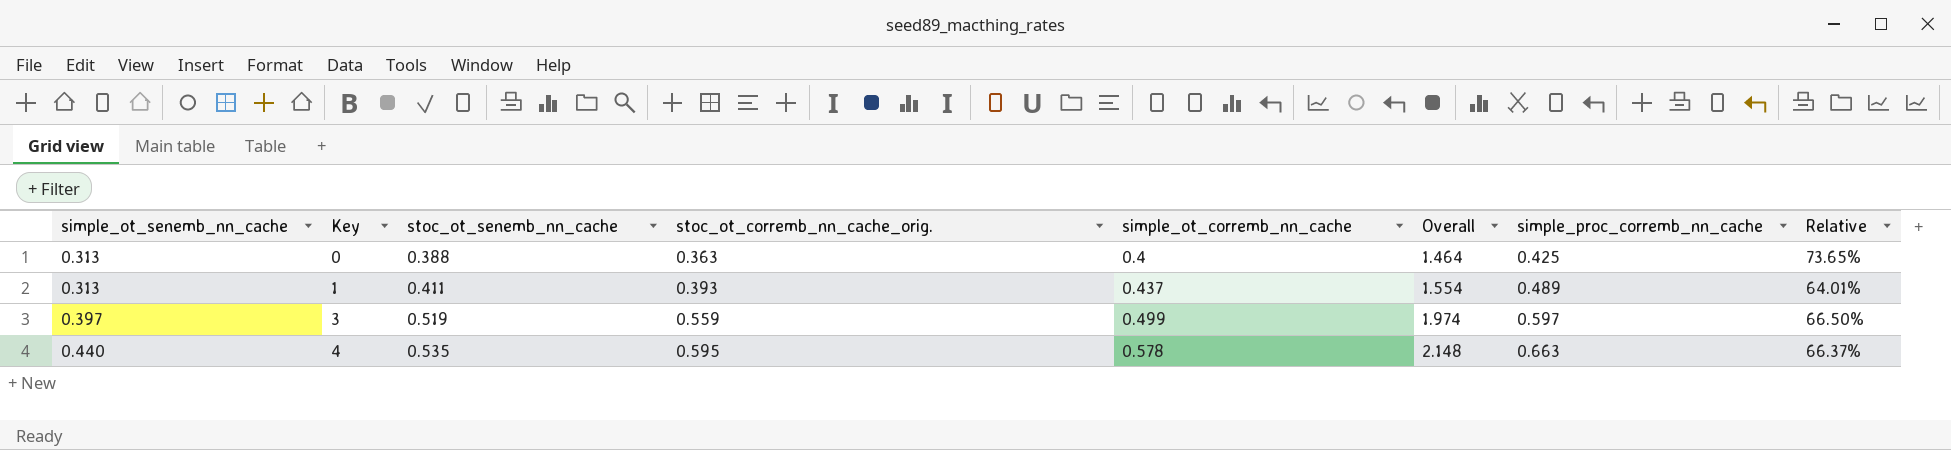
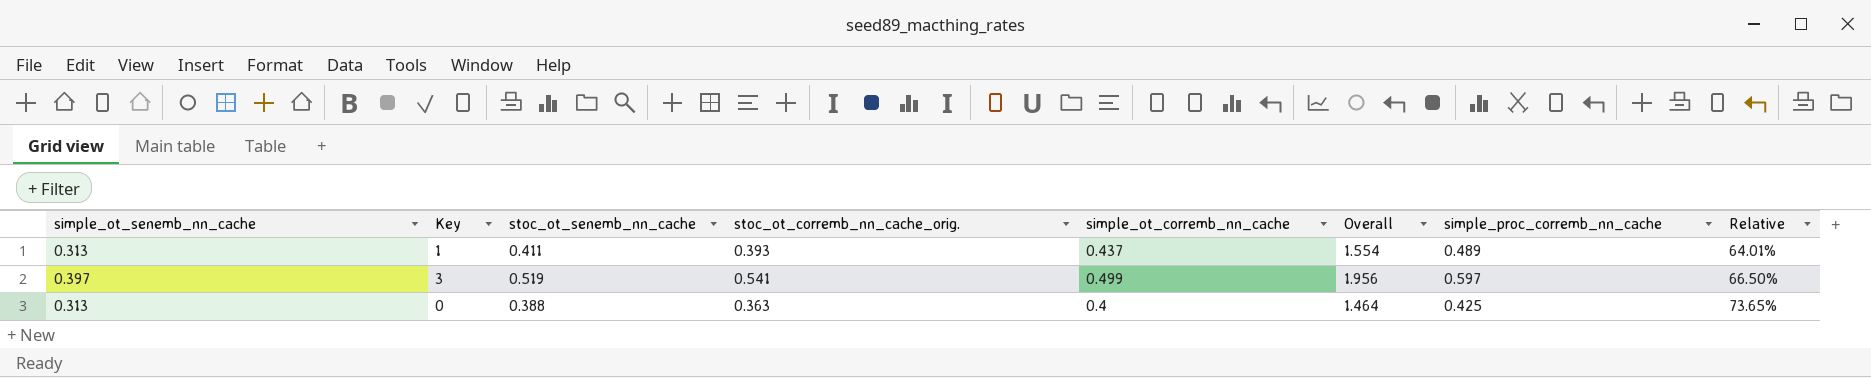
row order: simple_ot_senemb_nn_cache ascending -> Relative ascending
row 4: 0.440 | 0.535 | 0.595 | 0.578 | 2.148 | 0.663 | 66.37% -> none
3 | stoc_ot_corremb_nn_cache_orig.: 0.559 -> 0.541
3 | Overall: 1.974 -> 1.956

